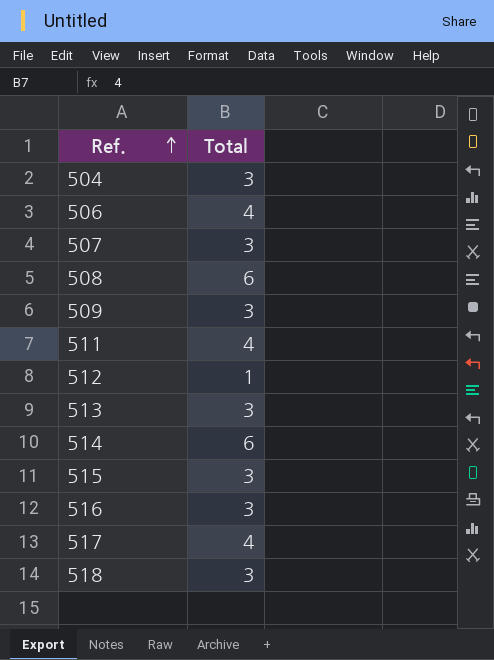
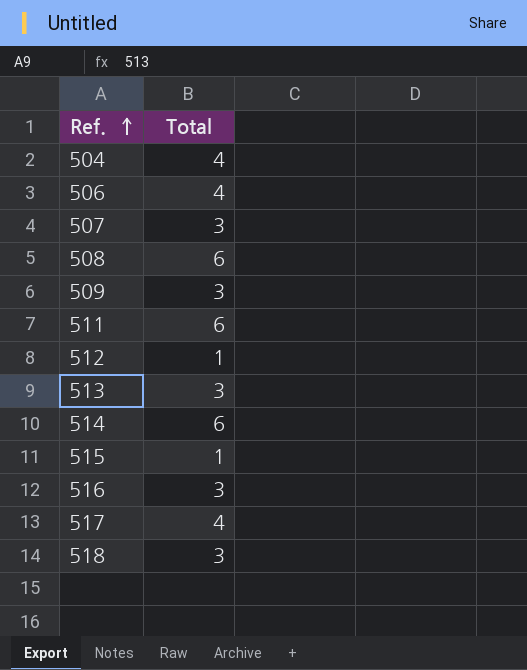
504 | Total: 3 -> 4
511 | Total: 4 -> 6
515 | Total: 3 -> 1

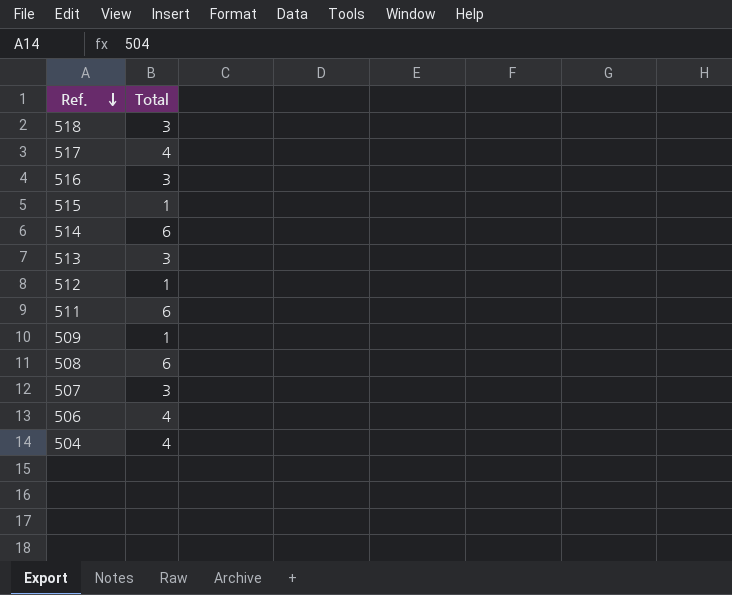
row order: Ref. ascending -> Ref. descending
509 | Total: 3 -> 1

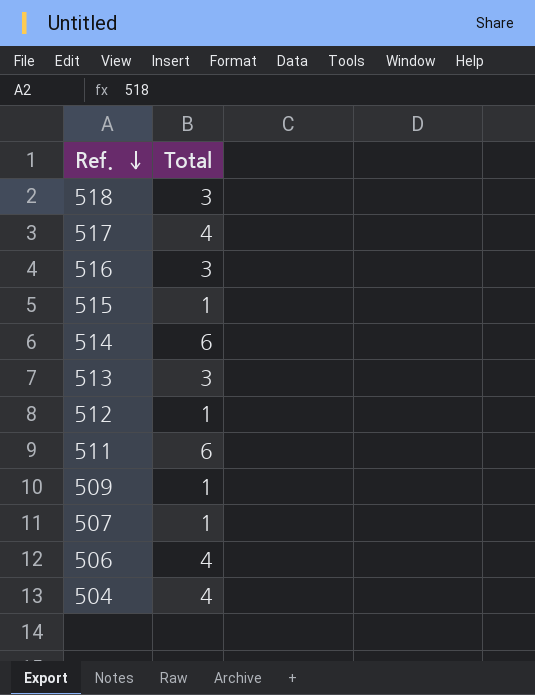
row 508: 6 -> none
507 | Total: 3 -> 1

